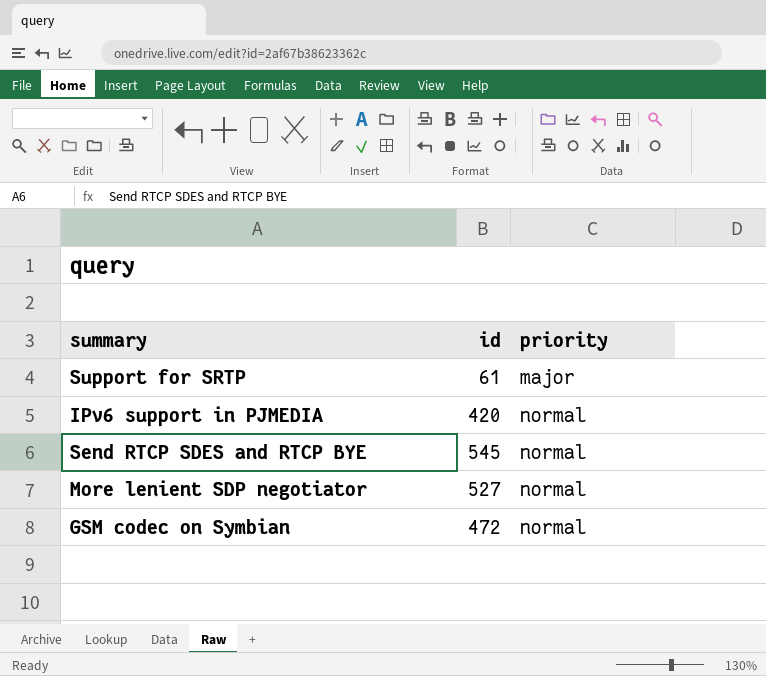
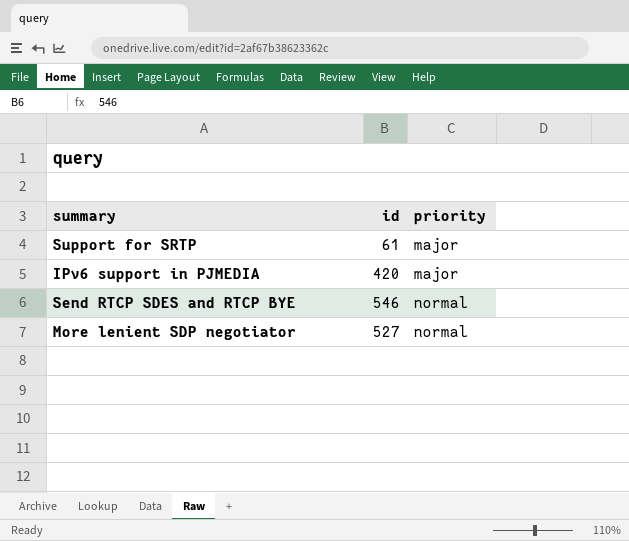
row GSM codec on Symbian: 472 | normal -> none
IPv6 support in PJMEDIA | priority: normal -> major
Send RTCP SDES and RTCP BYE | id: 545 -> 546

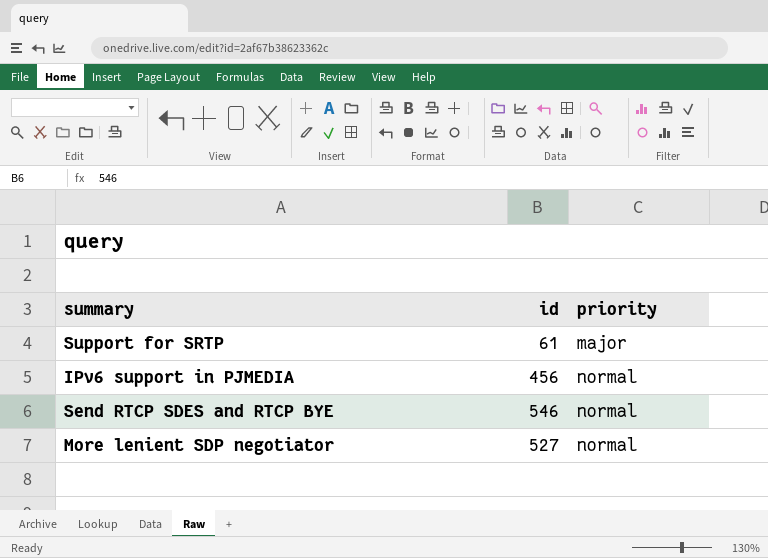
IPv6 support in PJMEDIA | id: 420 -> 456
IPv6 support in PJMEDIA | priority: major -> normal

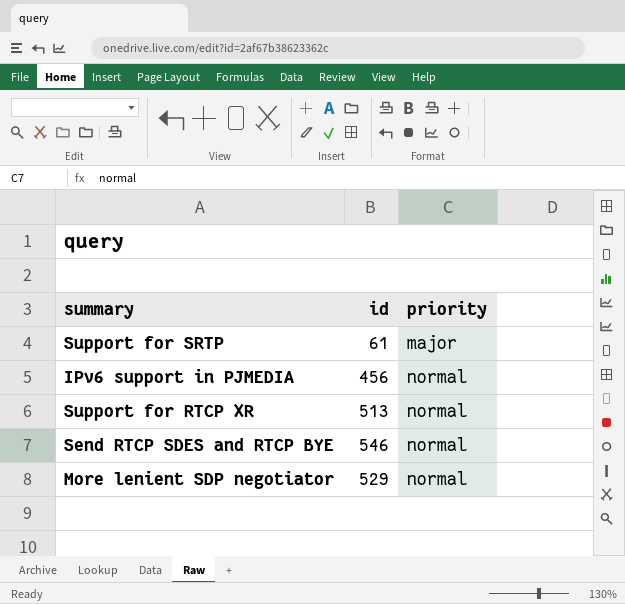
row Support for RTCP XR: none -> 513 | normal
More lenient SDP negotiator | id: 527 -> 529

